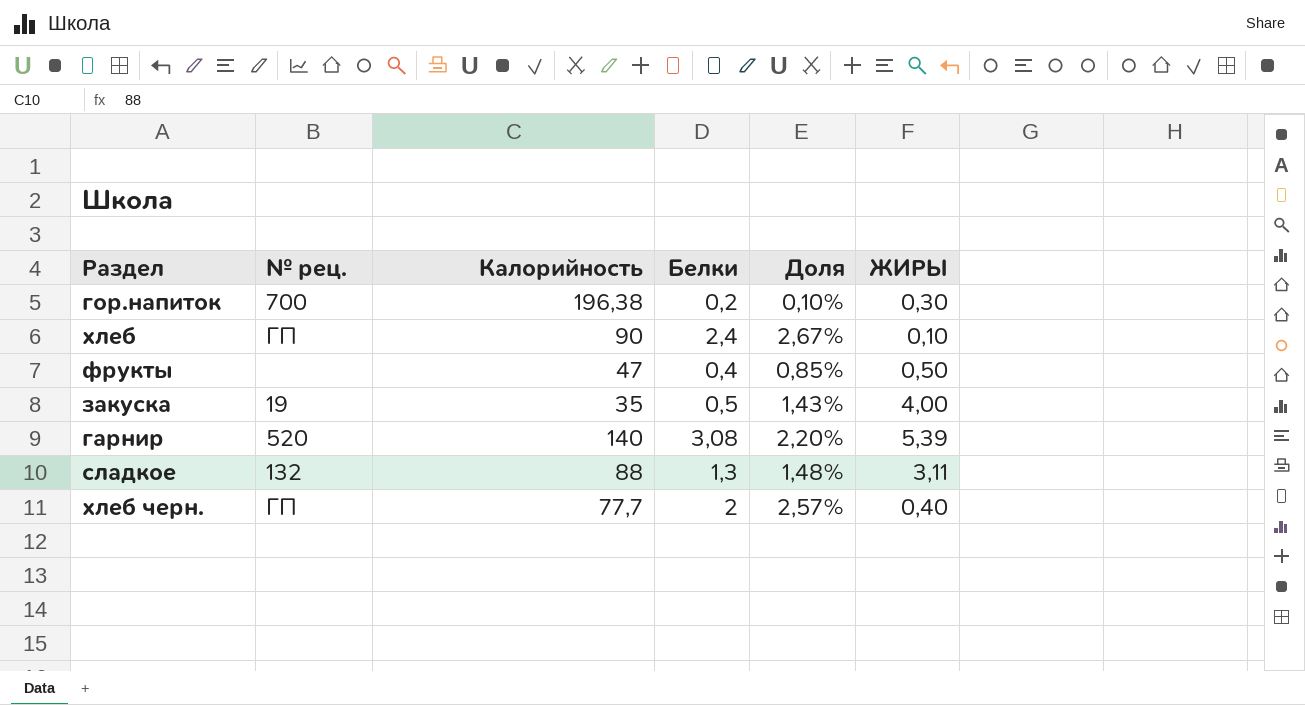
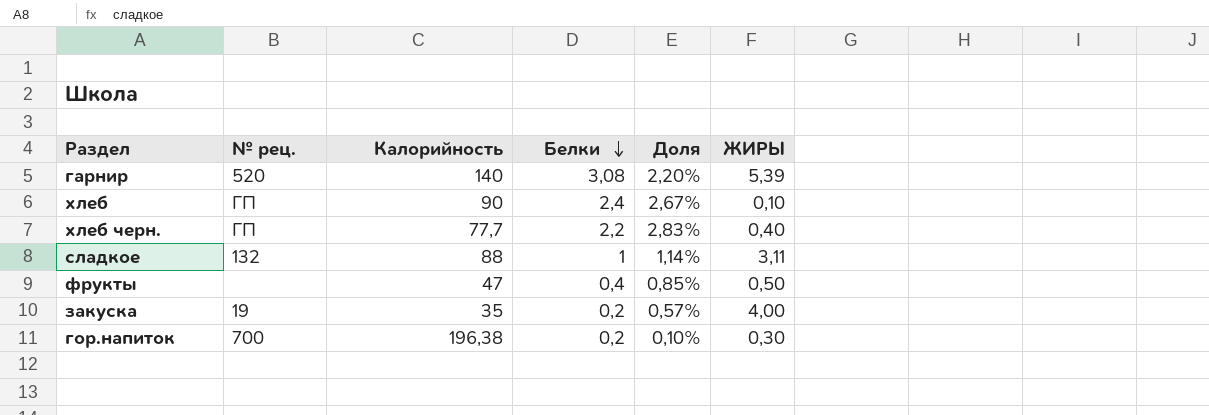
row order: none -> Белки descending
хлеб черн. | Белки: 2 -> 2,2
хлеб черн. | Доля: 2,57% -> 2,83%
сладкое | Белки: 1,3 -> 1
сладкое | Доля: 1,48% -> 1,14%
закуска | Белки: 0,5 -> 0,2
закуска | Доля: 1,43% -> 0,57%

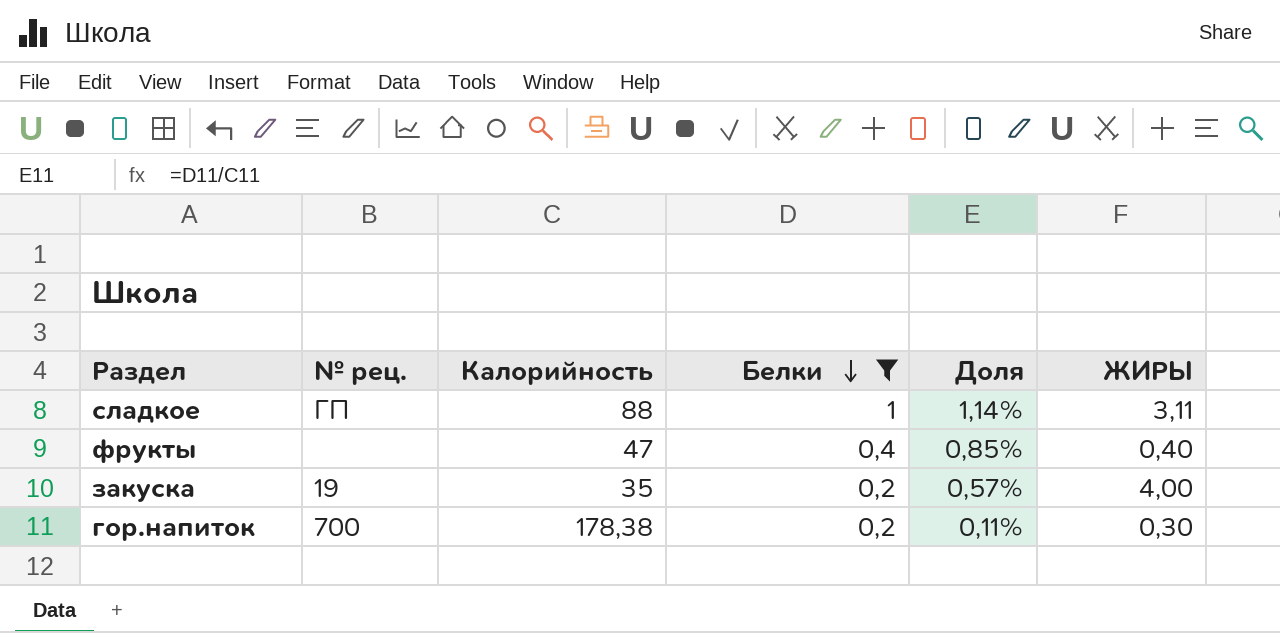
filter: none -> Белки <= 1
сладкое | № рец.: 132 -> ГП
фрукты | ЖИРЫ: 0,50 -> 0,40
гор.напиток | Калорийность: 196,38 -> 178,38
гор.напиток | Доля: 0,10% -> 0,11%

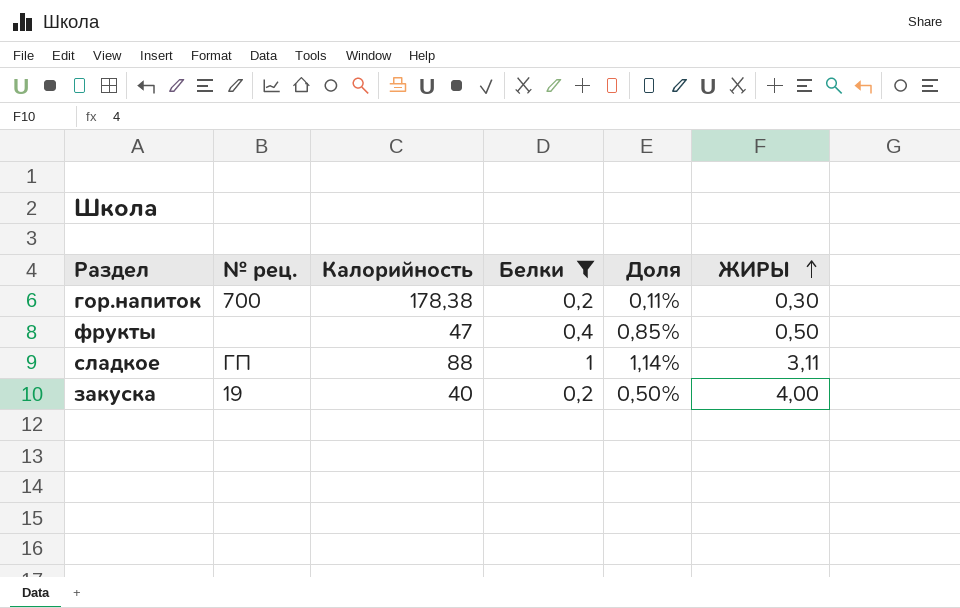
row order: Белки descending -> ЖИРЫ ascending
фрукты | ЖИРЫ: 0,40 -> 0,50
закуска | Калорийность: 35 -> 40
закуска | Доля: 0,57% -> 0,50%

